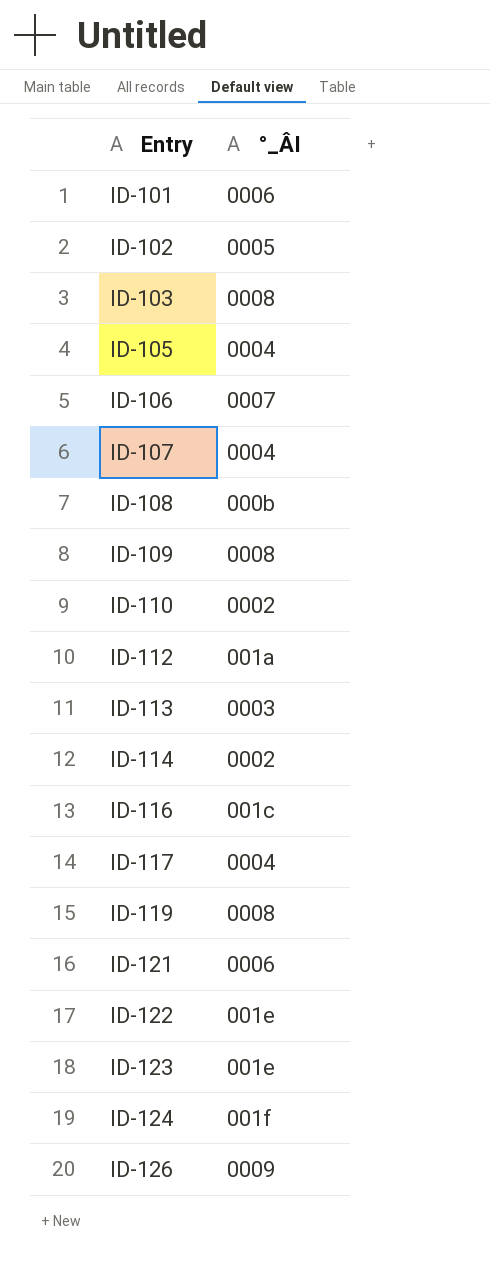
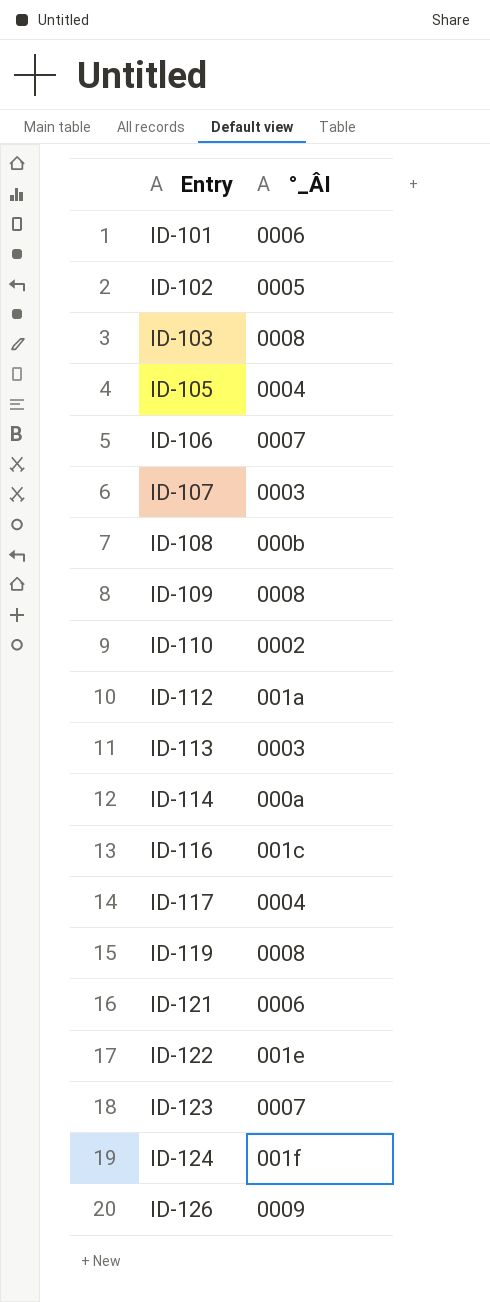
ID-107 | °_ÂI: 0004 -> 0003
ID-114 | °_ÂI: 0002 -> 000a
ID-123 | °_ÂI: 001e -> 0007

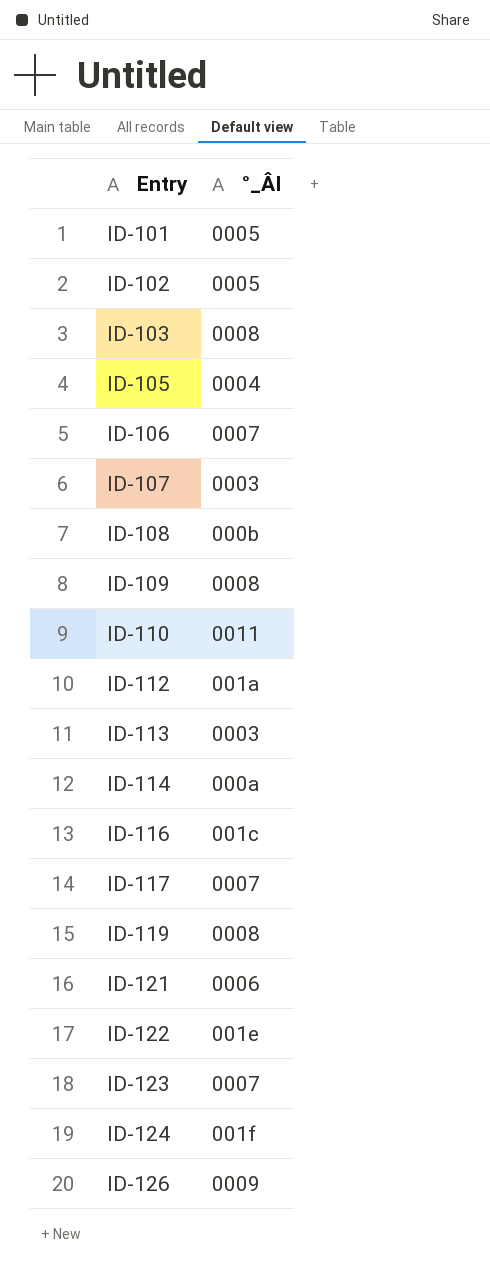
ID-101 | °_ÂI: 0006 -> 0005
ID-110 | °_ÂI: 0002 -> 0011
ID-117 | °_ÂI: 0004 -> 0007

